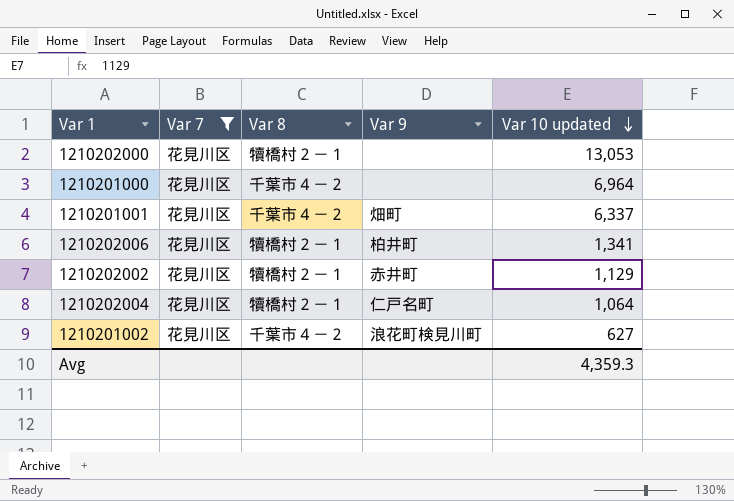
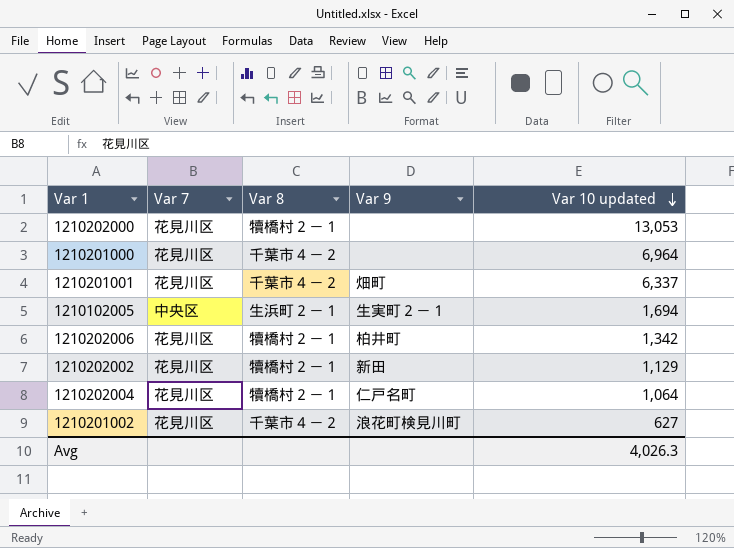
filter: Var 7 = 花見川区 -> none
1210202006 | Var 10 updated: 1,341 -> 1,342
1210202002 | Var 9: 赤井町 -> 新田
Avg | Var 10 updated: 4,359.3 -> 4,026.3

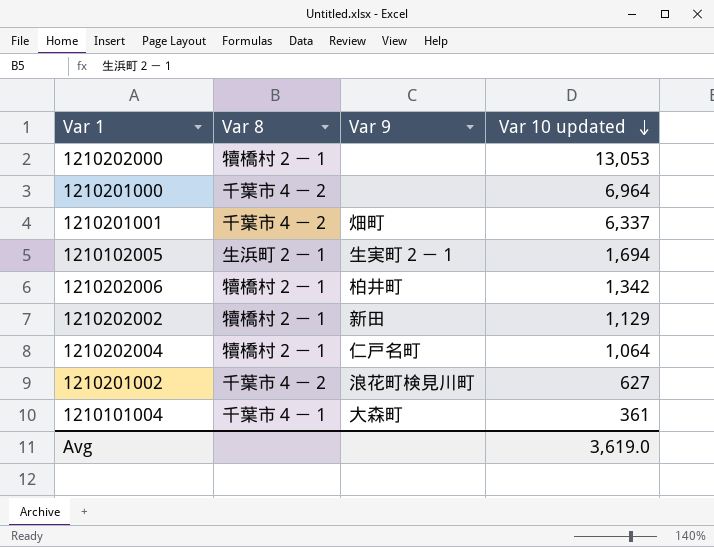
column Var 7 | position: 2 -> none
row 1210101004: none -> 千葉市４－１ | 大森町 | 361
Avg | Var 10 updated: 4,026.3 -> 3,619.0

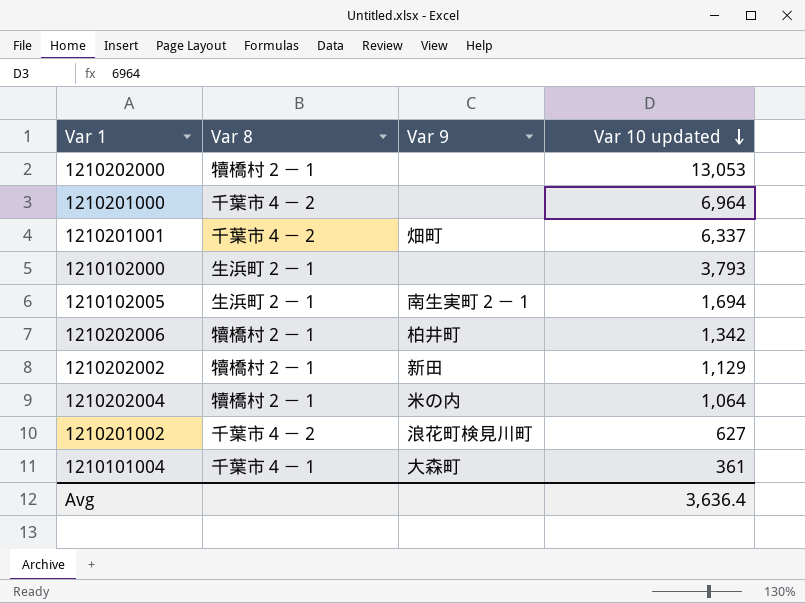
row 1210102000: none -> 生浜町２－１ | none | 3,793
1210102005 | Var 9: 生実町２－１ -> 南生実町２－１
1210202004 | Var 9: 仁戸名町 -> 米の内
Avg | Var 10 updated: 3,619.0 -> 3,636.4

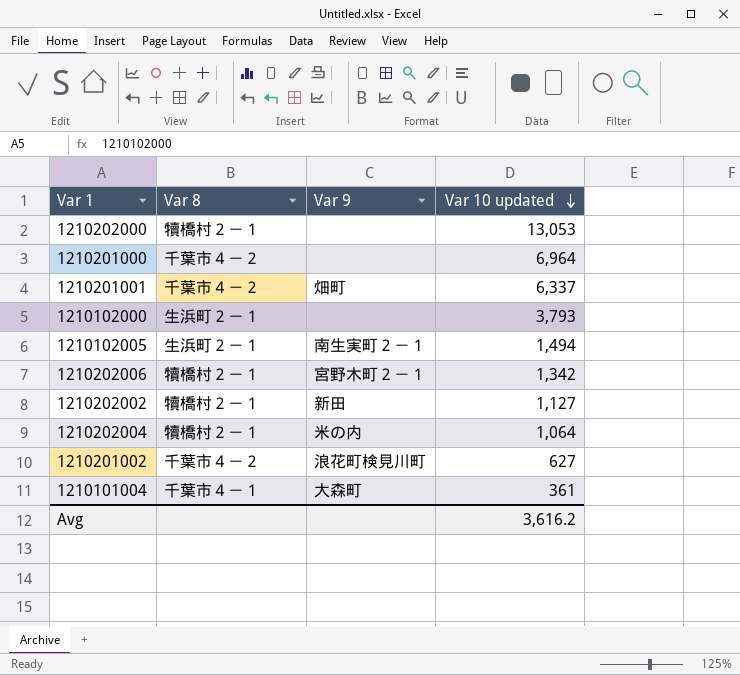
1210102005 | Var 10 updated: 1,694 -> 1,494
1210202006 | Var 9: 柏井町 -> 宮野木町２－１
1210202002 | Var 10 updated: 1,129 -> 1,127
Avg | Var 10 updated: 3,636.4 -> 3,616.2

